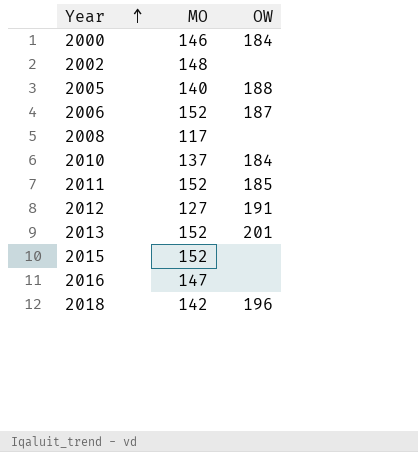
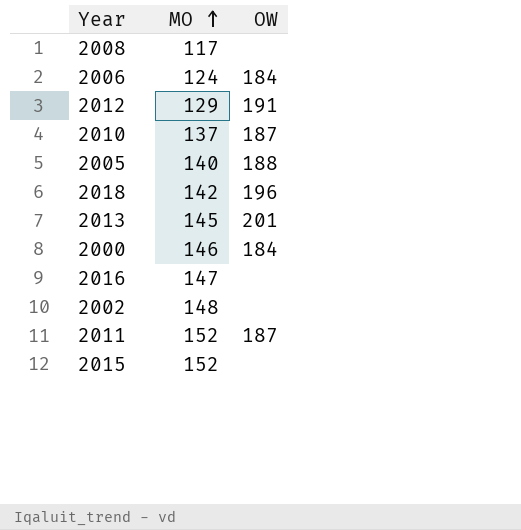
row order: Year ascending -> MO ascending
2006 | MO: 152 -> 124
2006 | OW: 187 -> 184
2012 | MO: 127 -> 129
2010 | OW: 184 -> 187
2013 | MO: 152 -> 145
2011 | OW: 185 -> 187

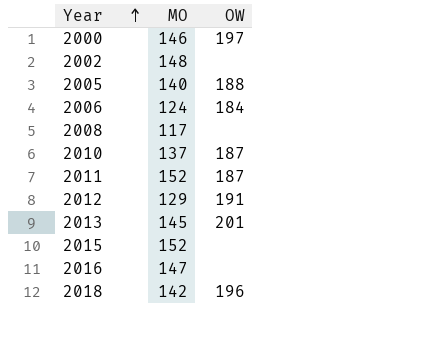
row order: MO ascending -> Year ascending
2000 | OW: 184 -> 197

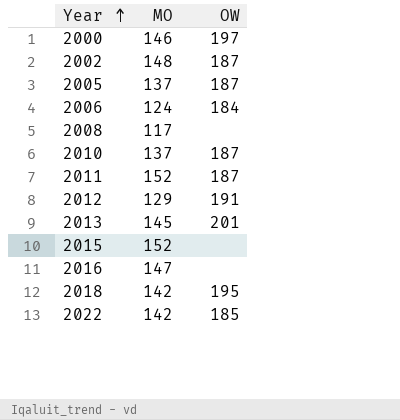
2002 | OW: none -> 187
2005 | MO: 140 -> 137
2005 | OW: 188 -> 187
2018 | OW: 196 -> 195
row 2022: none -> 142 | 185

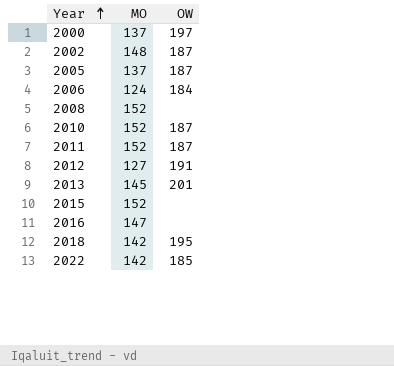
2000 | MO: 146 -> 137
2008 | MO: 117 -> 152
2010 | MO: 137 -> 152
2012 | MO: 129 -> 127

